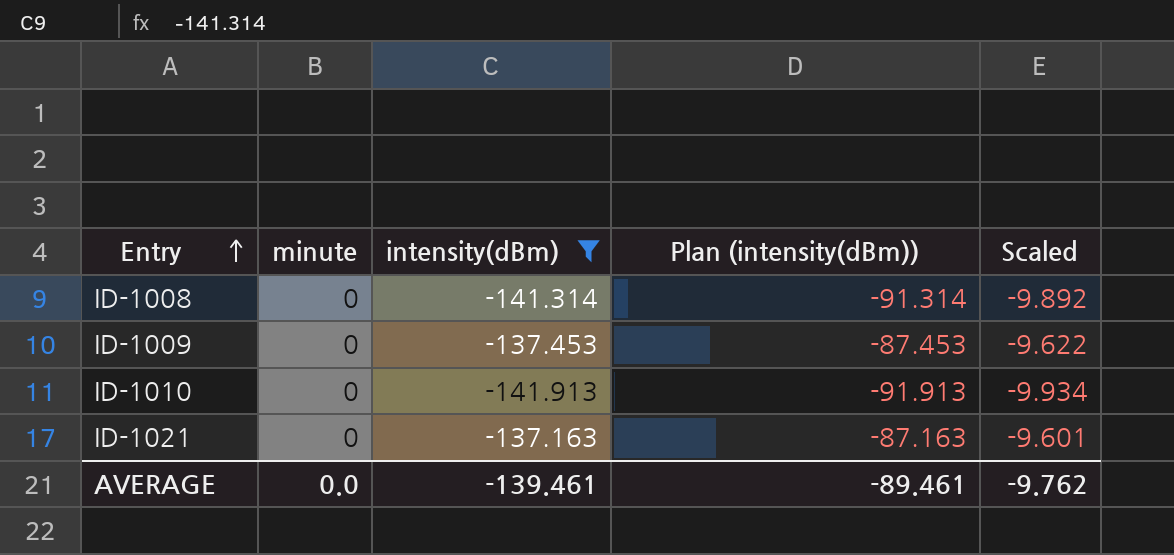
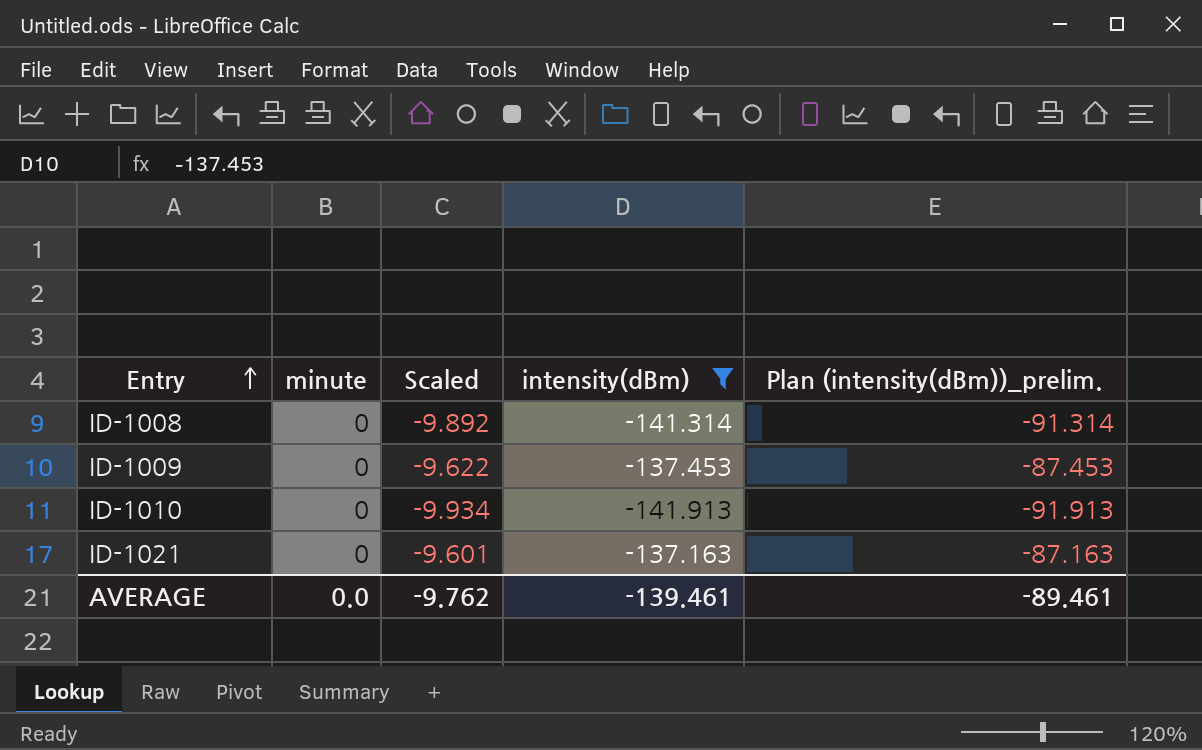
column Scaled | position: 5 -> 3
column name: Plan (intensity(dBm)) -> Plan (intensity(dBm))_prelim.

